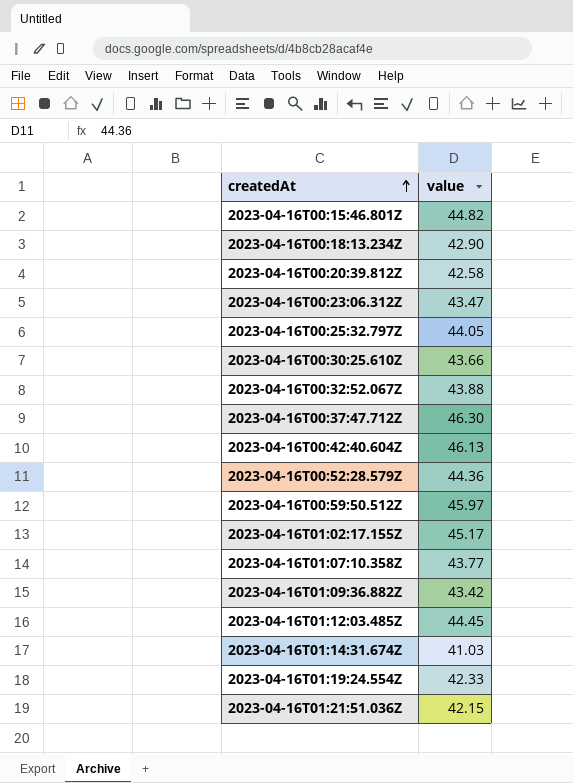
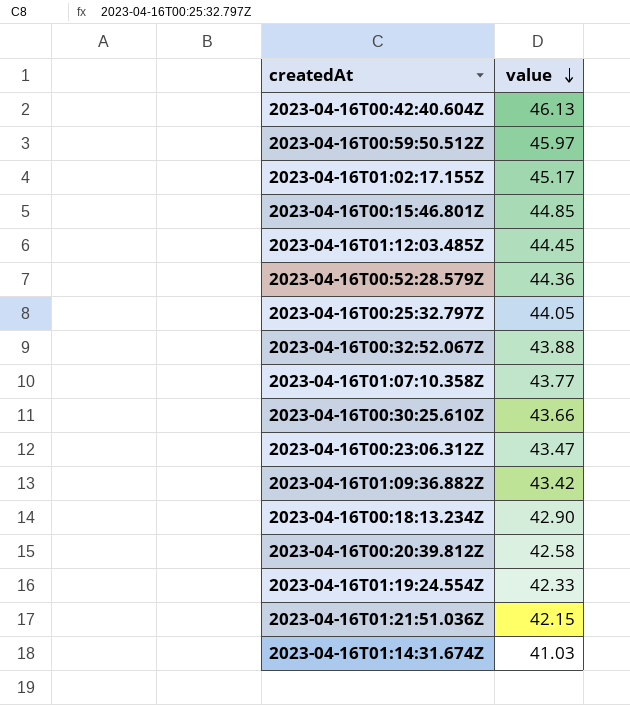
row order: createdAt ascending -> value descending
row 2023-04-16T00:37:47.712Z: 46.30 -> none
2023-04-16T00:15:46.801Z | value: 44.82 -> 44.85

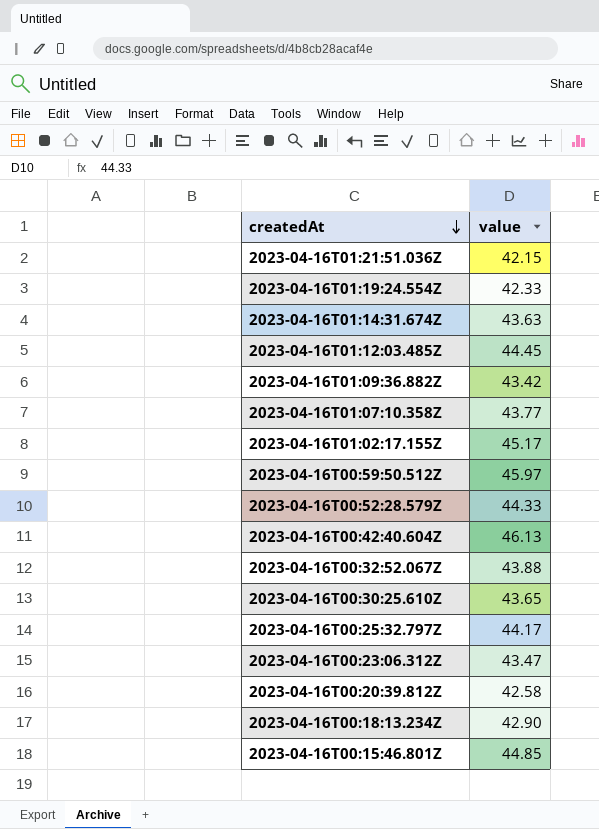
row order: value descending -> createdAt descending
2023-04-16T01:14:31.674Z | value: 41.03 -> 43.63
2023-04-16T00:52:28.579Z | value: 44.36 -> 44.33
2023-04-16T00:30:25.610Z | value: 43.66 -> 43.65
2023-04-16T00:25:32.797Z | value: 44.05 -> 44.17

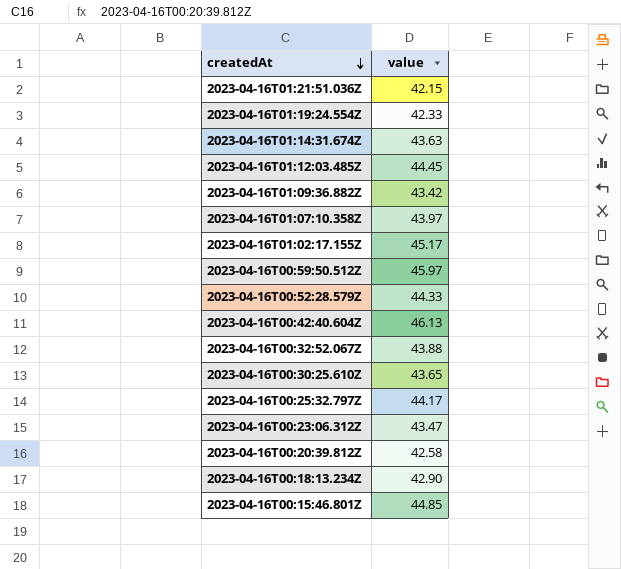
2023-04-16T01:07:10.358Z | value: 43.77 -> 43.97

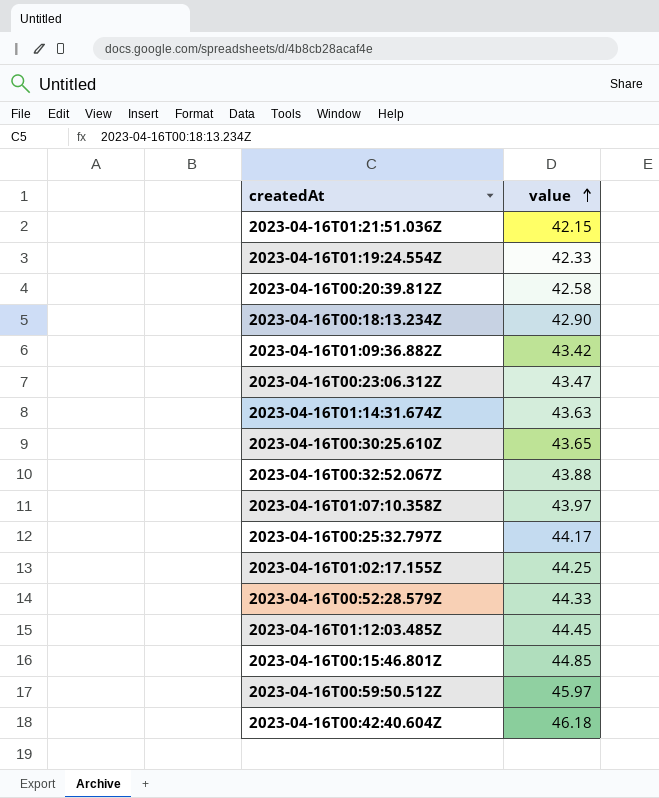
row order: createdAt descending -> value ascending
2023-04-16T01:02:17.155Z | value: 45.17 -> 44.25
2023-04-16T00:42:40.604Z | value: 46.13 -> 46.18

